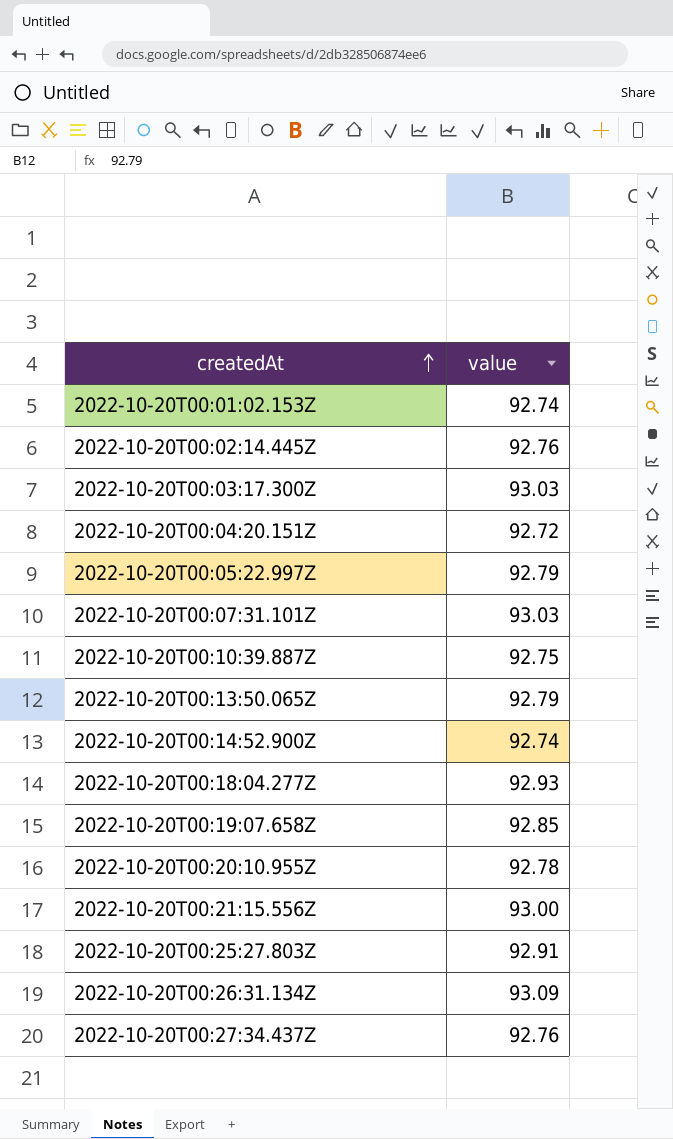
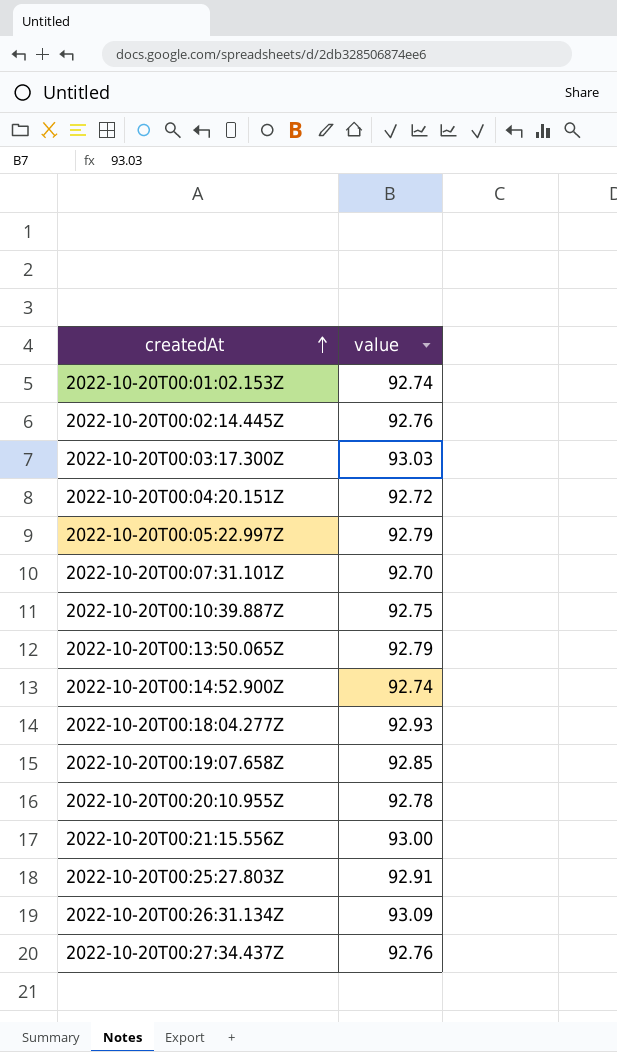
2022-10-20T00:07:31.101Z | value: 93.03 -> 92.70

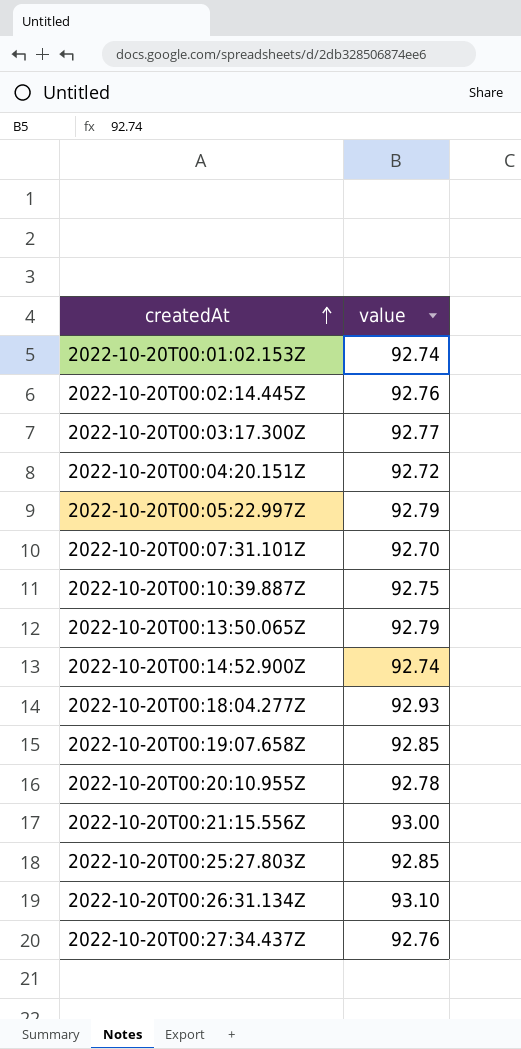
2022-10-20T00:03:17.300Z | value: 93.03 -> 92.77
2022-10-20T00:25:27.803Z | value: 92.91 -> 92.85
2022-10-20T00:26:31.134Z | value: 93.09 -> 93.10

